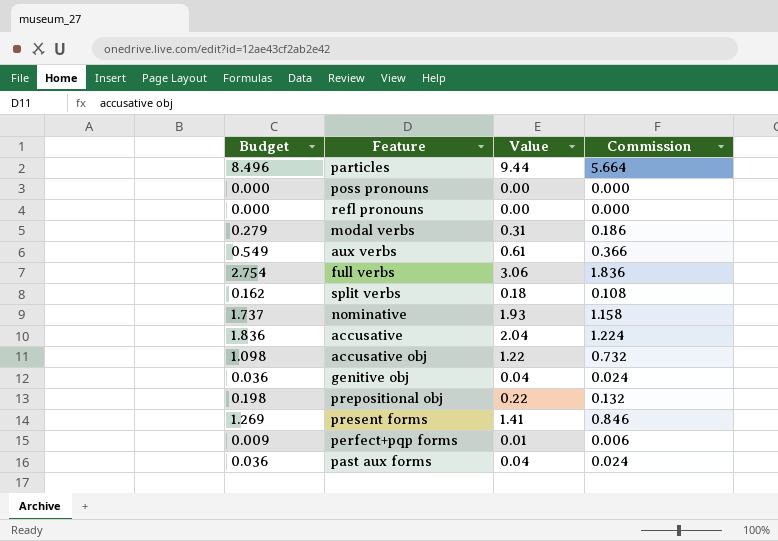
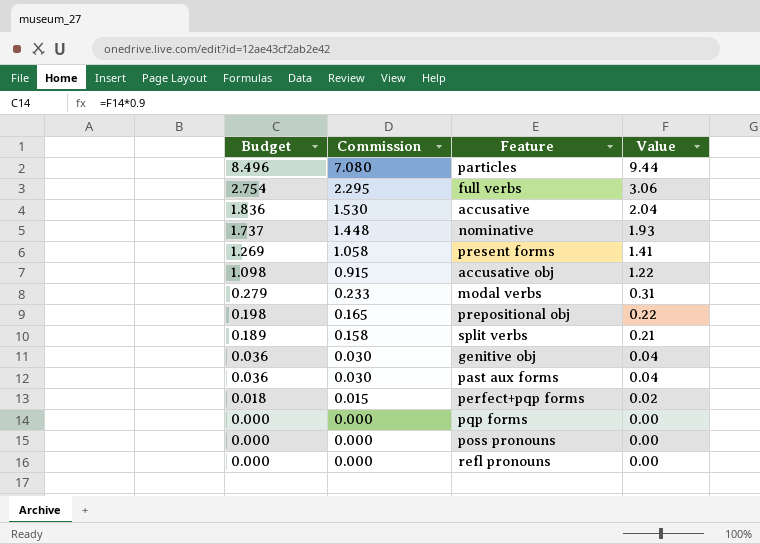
row order: none -> Budget descending
column Commission | formula: [Value] * 0.6 -> [Value] * 0.75
column Commission | position: 4 -> 2
row aux verbs: 0.549 | 0.61 | 0.366 -> none
split verbs | Budget: 0.162 -> 0.189
split verbs | Value: 0.18 -> 0.21
perfect+pqp forms | Budget: 0.009 -> 0.018
perfect+pqp forms | Value: 0.01 -> 0.02
row pqp forms: none -> 0.000 | 0.000 | 0.00

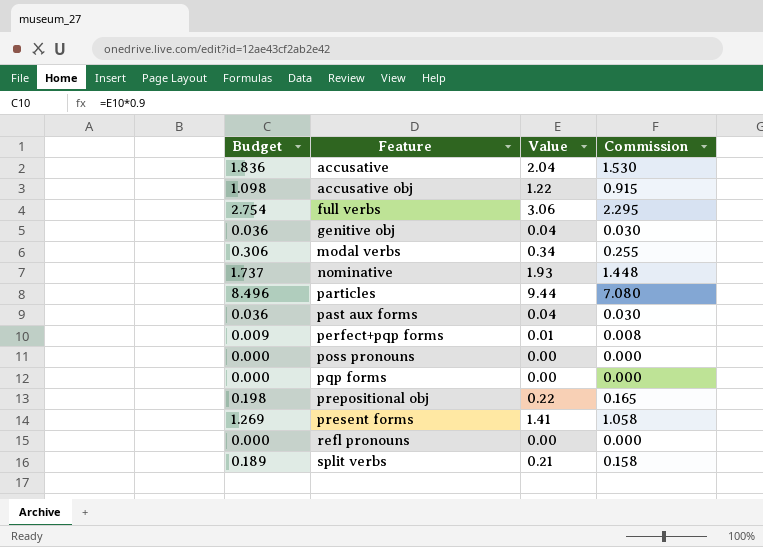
row order: Budget descending -> Feature ascending
column Commission | position: 2 -> 4
modal verbs | Budget: 0.279 -> 0.306
modal verbs | Value: 0.31 -> 0.34
modal verbs | Commission: 0.233 -> 0.255
perfect+pqp forms | Budget: 0.018 -> 0.009
perfect+pqp forms | Value: 0.02 -> 0.01
perfect+pqp forms | Commission: 0.015 -> 0.008

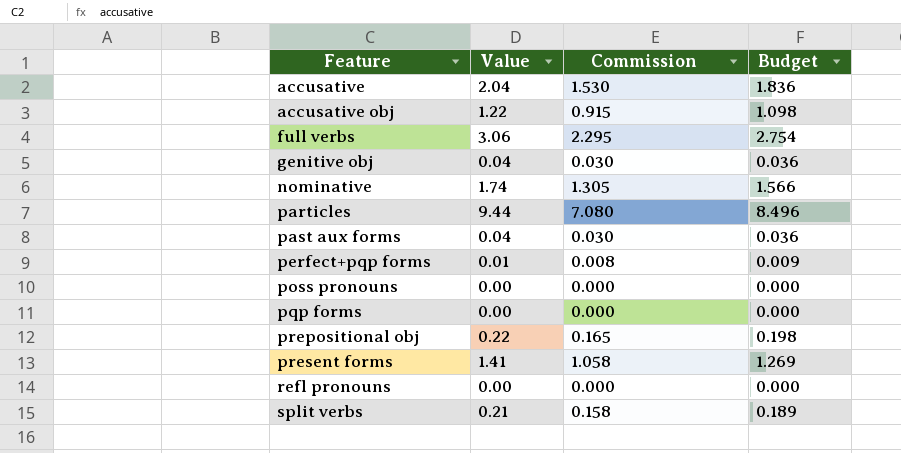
column Budget | position: 1 -> 4
row modal verbs: 0.306 | 0.34 | 0.255 -> none
nominative | Value: 1.93 -> 1.74
nominative | Commission: 1.448 -> 1.305
nominative | Budget: 1.737 -> 1.566

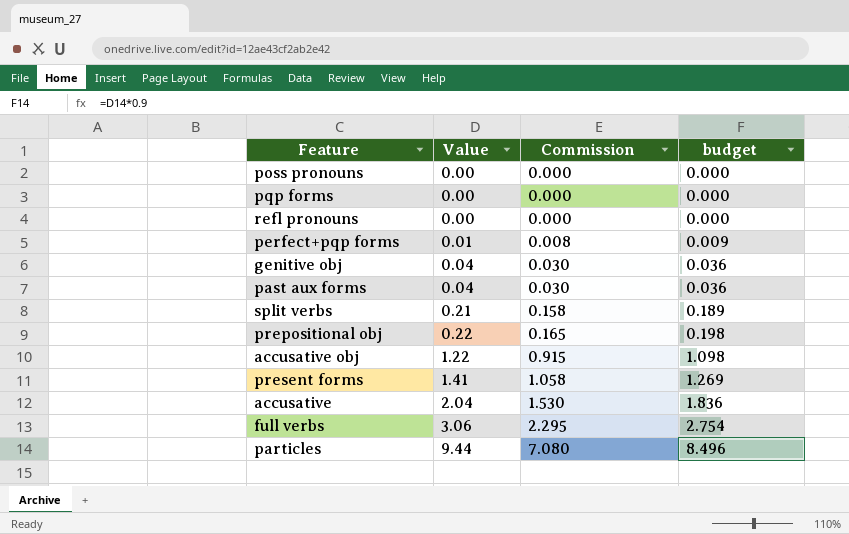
row order: Feature ascending -> Value ascending
column name: Budget -> budget
row nominative: 1.74 | 1.305 | 1.566 -> none

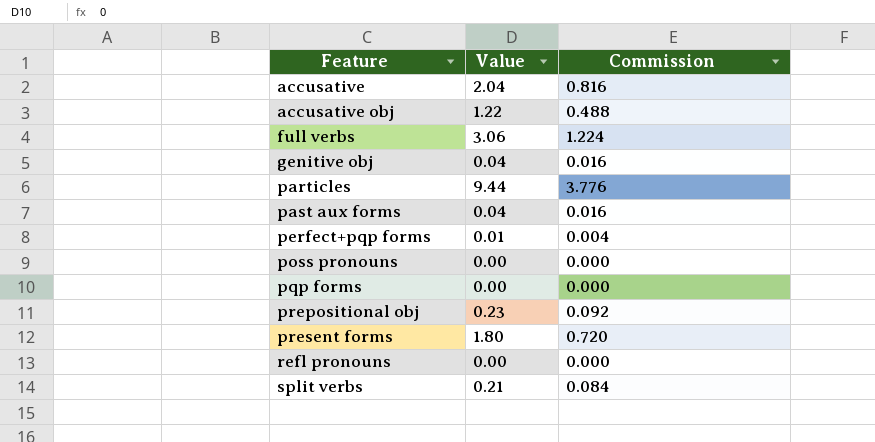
row order: Value ascending -> Feature ascending
column budget | formula: [Value] * 0.9 -> none
column Commission | formula: [Value] * 0.75 -> [Value] * 0.4
prepositional obj | Value: 0.22 -> 0.23
present forms | Value: 1.41 -> 1.80

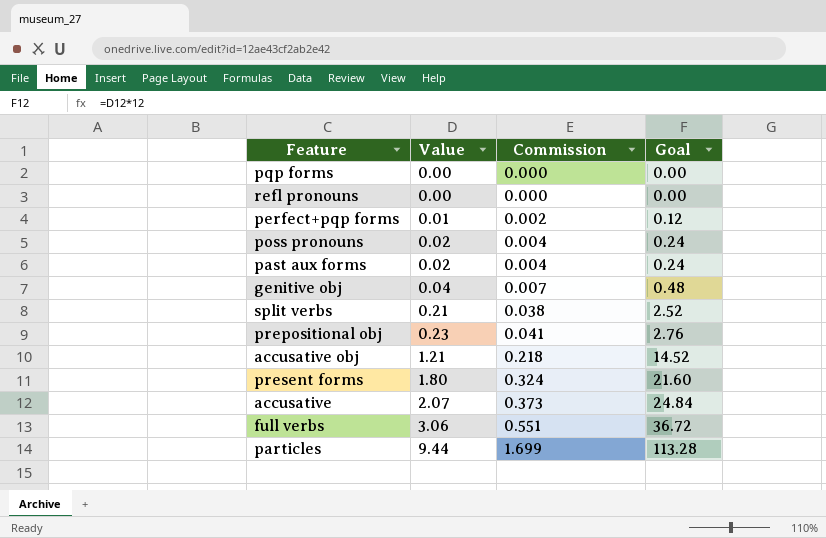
row order: Feature ascending -> Value ascending
column Commission | formula: [Value] * 0.4 -> [Value] * 0.18
column Goal | formula: none -> [Value] * 12
poss pronouns | Value: 0.00 -> 0.02
past aux forms | Value: 0.04 -> 0.02
accusative obj | Value: 1.22 -> 1.21
accusative | Value: 2.04 -> 2.07

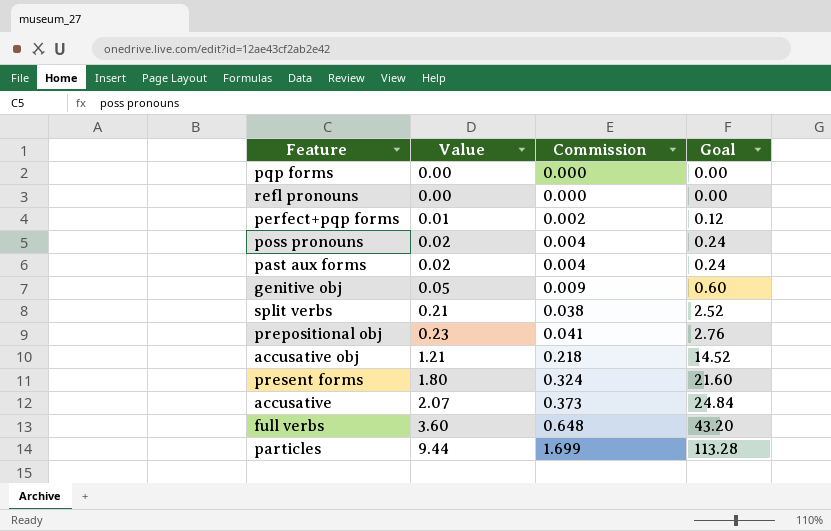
genitive obj | Value: 0.04 -> 0.05
genitive obj | Commission: 0.007 -> 0.009
genitive obj | Goal: 0.48 -> 0.60
full verbs | Value: 3.06 -> 3.60
full verbs | Commission: 0.551 -> 0.648
full verbs | Goal: 36.72 -> 43.20

